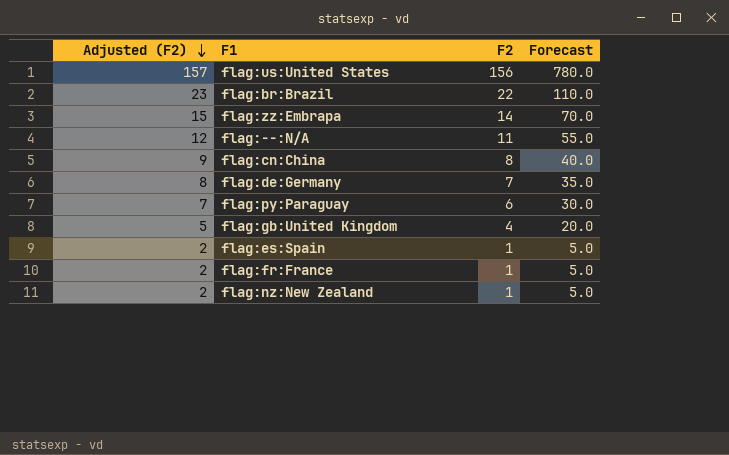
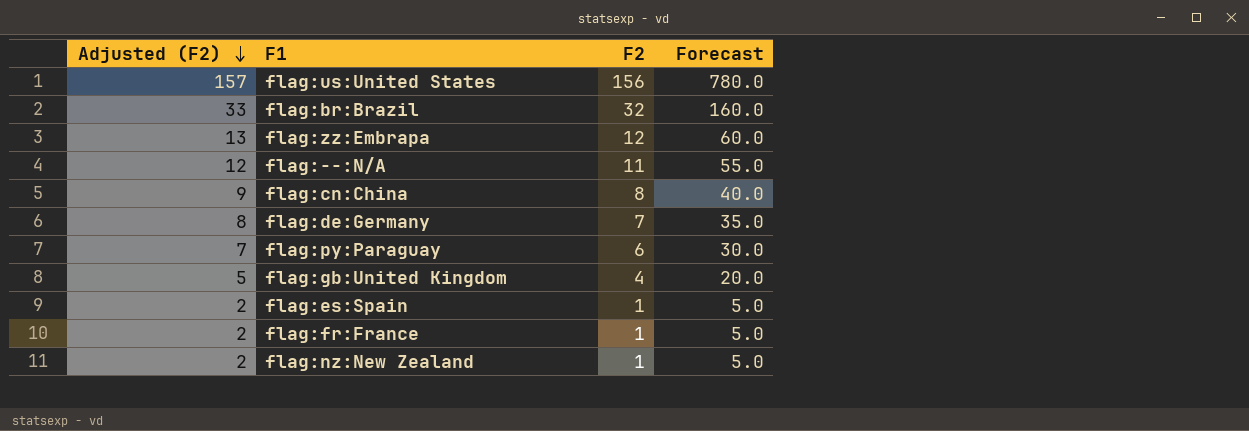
flag:br:Brazil | Adjusted (F2): 23 -> 33
flag:br:Brazil | F2: 22 -> 32
flag:br:Brazil | Forecast: 110.0 -> 160.0
flag:zz:Embrapa | Adjusted (F2): 15 -> 13
flag:zz:Embrapa | F2: 14 -> 12
flag:zz:Embrapa | Forecast: 70.0 -> 60.0

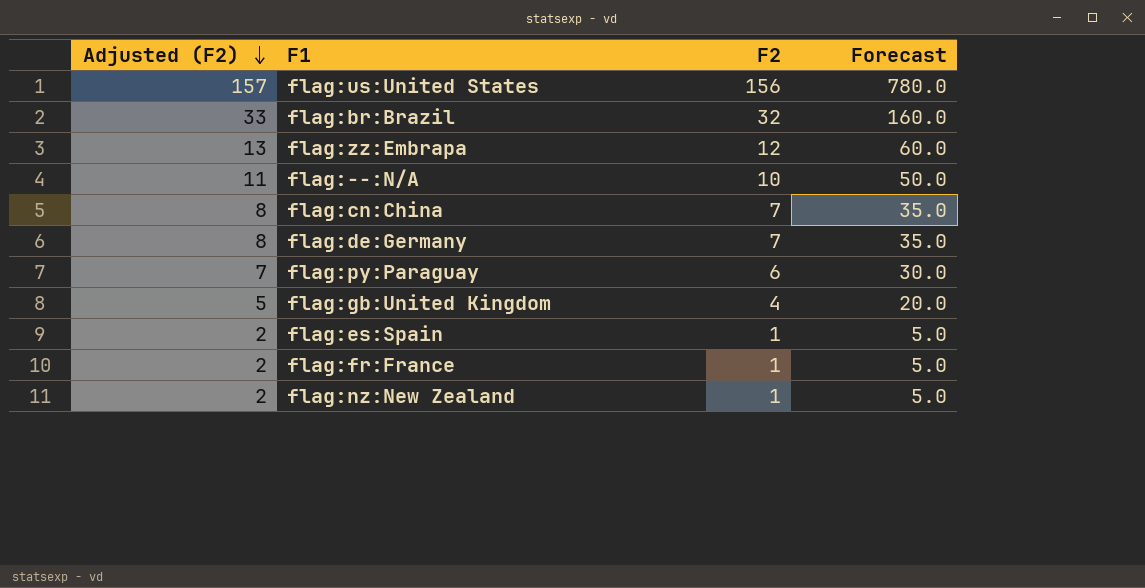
flag:--:N/A | Adjusted (F2): 12 -> 11
flag:--:N/A | F2: 11 -> 10
flag:--:N/A | Forecast: 55.0 -> 50.0
flag:cn:China | Adjusted (F2): 9 -> 8
flag:cn:China | F2: 8 -> 7
flag:cn:China | Forecast: 40.0 -> 35.0

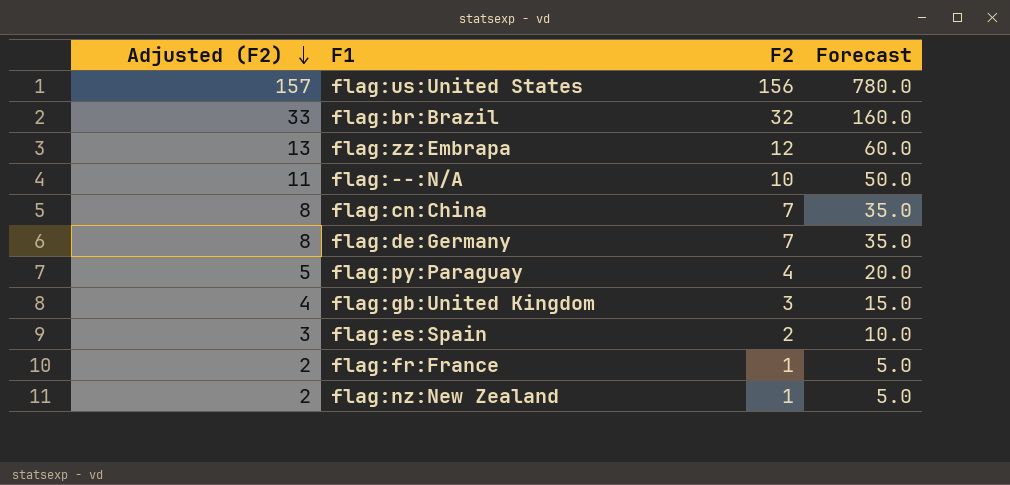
flag:py:Paraguay | Adjusted (F2): 7 -> 5
flag:py:Paraguay | F2: 6 -> 4
flag:py:Paraguay | Forecast: 30.0 -> 20.0
flag:gb:United Kingdom | Adjusted (F2): 5 -> 4
flag:gb:United Kingdom | F2: 4 -> 3
flag:gb:United Kingdom | Forecast: 20.0 -> 15.0
flag:es:Spain | Adjusted (F2): 2 -> 3
flag:es:Spain | F2: 1 -> 2
flag:es:Spain | Forecast: 5.0 -> 10.0

